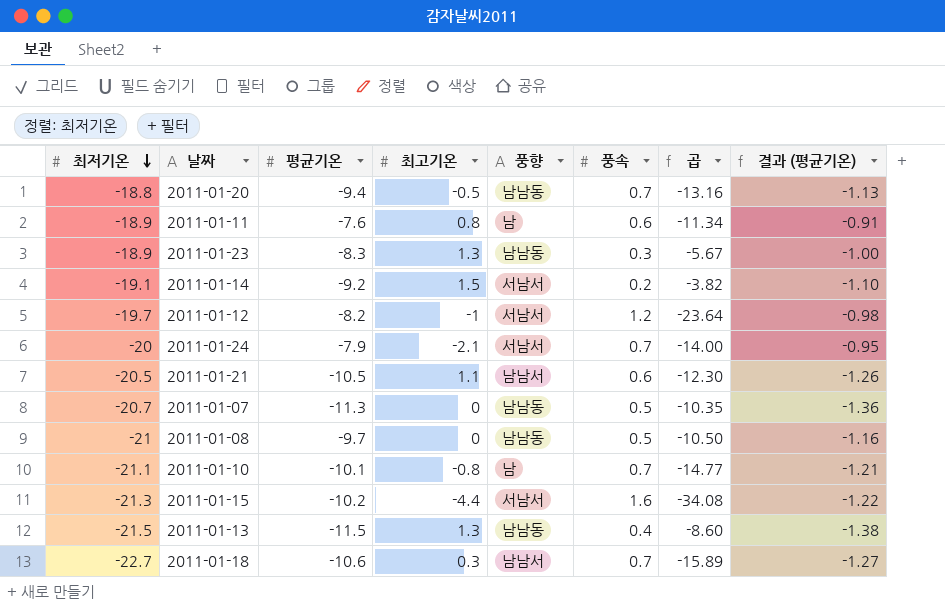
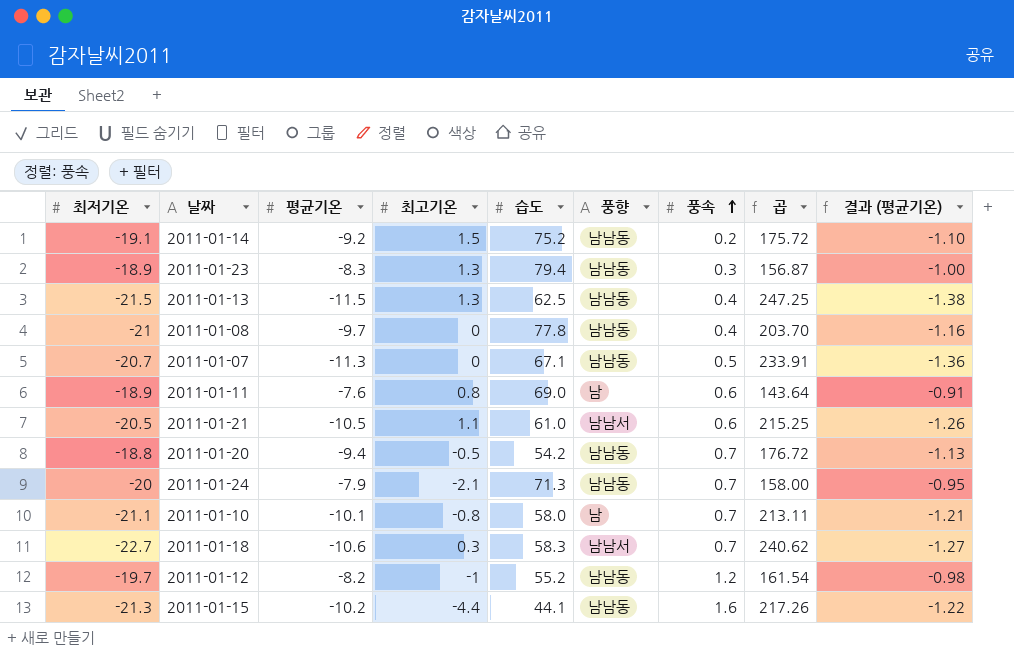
row order: 최저기온 descending -> 풍속 ascending
column 습도 | position: none -> 5
column 곱 | formula: [최저기온] * [풍속] -> [최저기온] * [평균기온]
2011-01-14 | 풍향: 서남서 -> 남남동
2011-01-08 | 풍속: 0.5 -> 0.4
2011-01-24 | 풍향: 서남서 -> 남남동
2011-01-12 | 풍향: 서남서 -> 남남동
2011-01-15 | 풍향: 서남서 -> 남남동

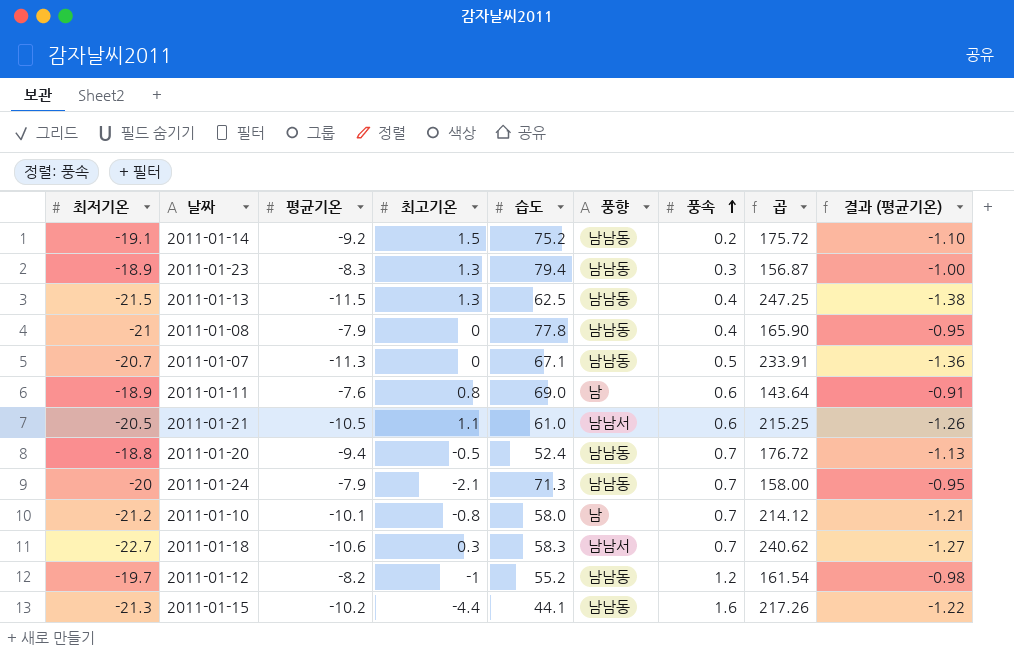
2011-01-08 | 평균기온: -9.7 -> -7.9
2011-01-08 | 곱: 203.70 -> 165.90
2011-01-08 | 결과 (평균기온): -1.16 -> -0.95
2011-01-20 | 습도: 54.2 -> 52.4
2011-01-10 | 최저기온: -21.1 -> -21.2
2011-01-10 | 곱: 213.11 -> 214.12

